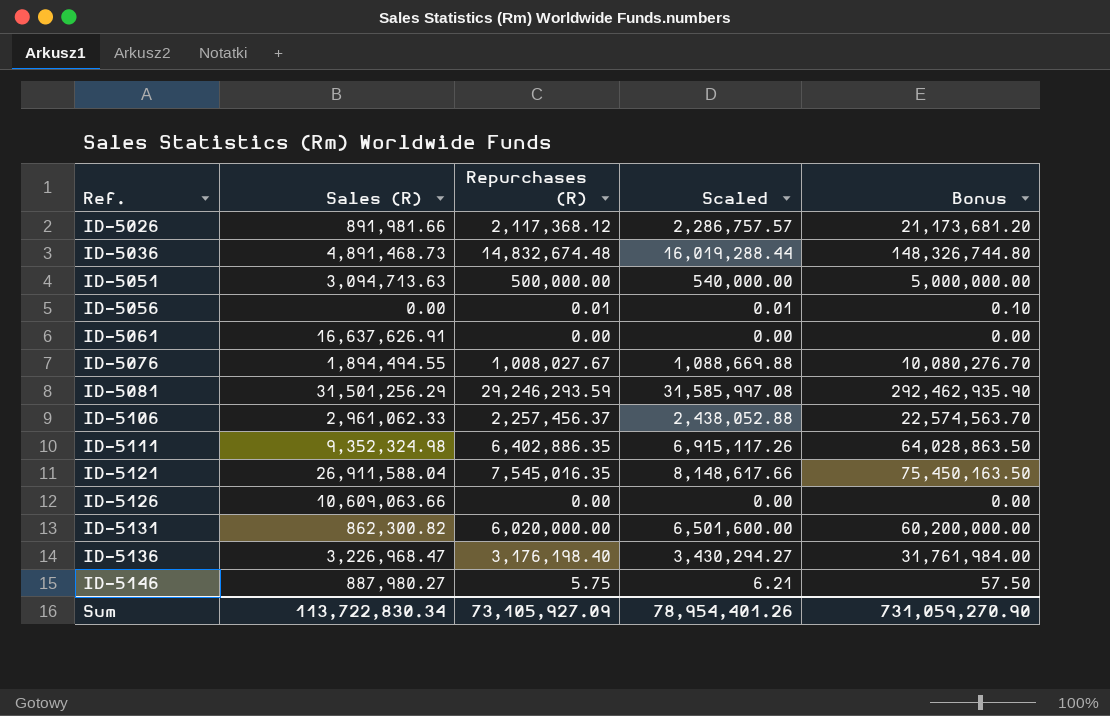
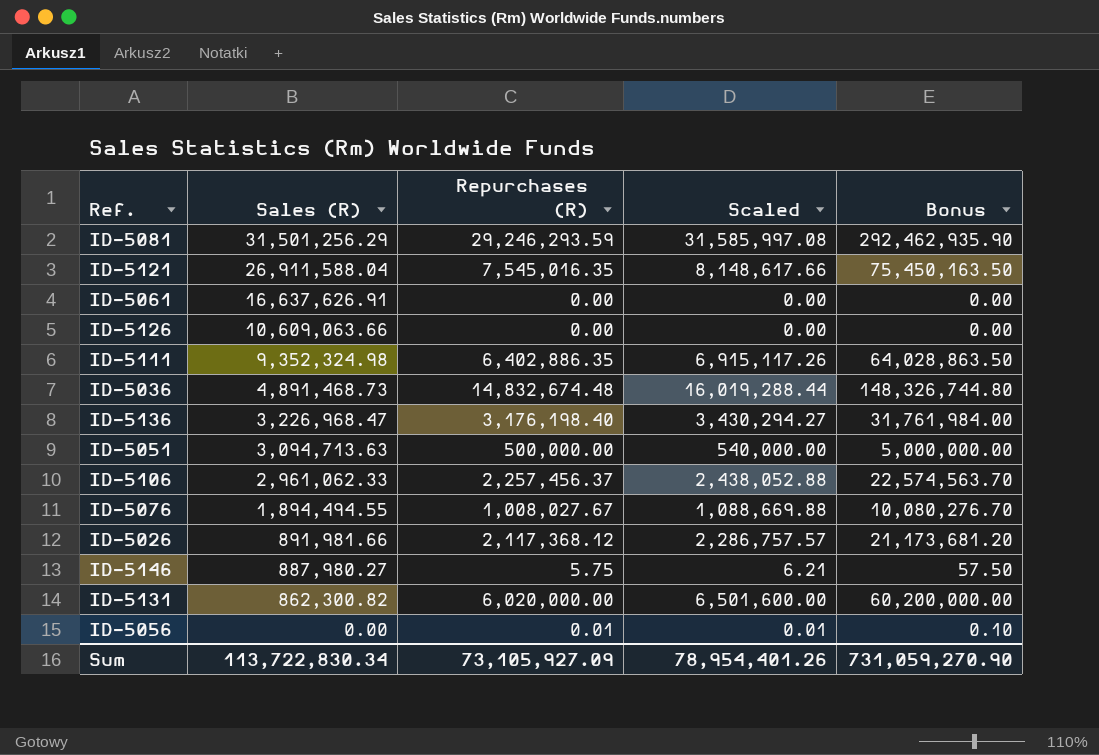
row order: Ref. ascending -> Sales (R) descending

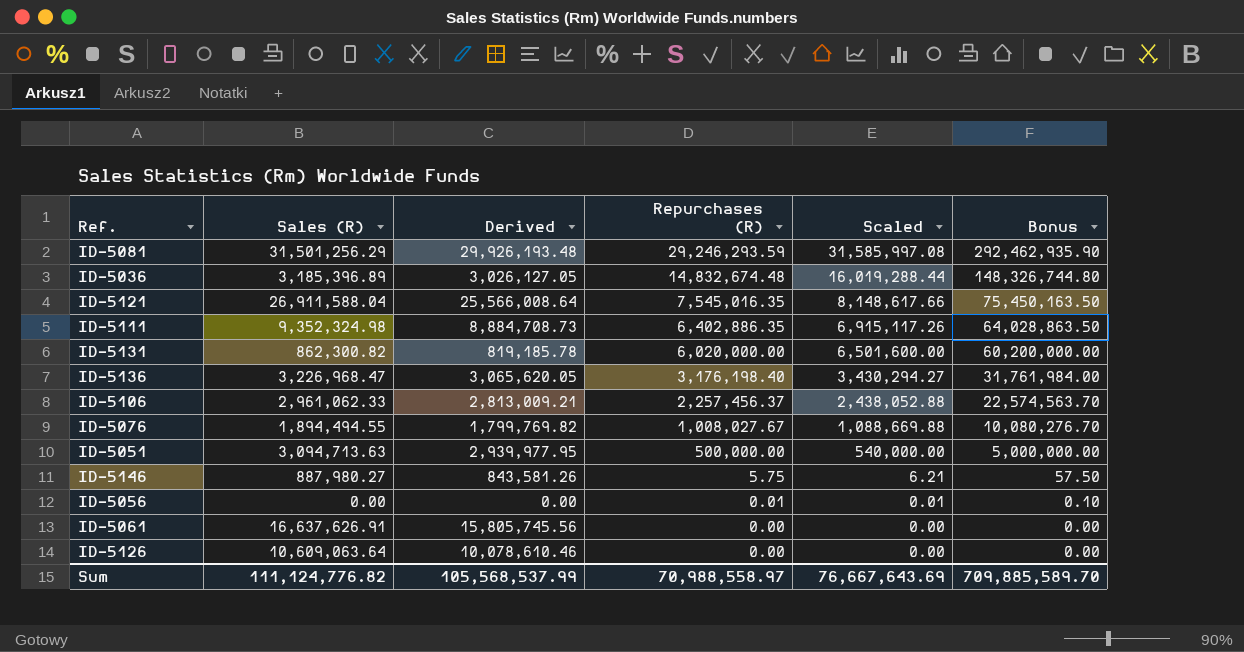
row order: Sales (R) descending -> Repurchases (R) descending
column Derived | formula: none -> [Sales (R)] * 0.95
row ID-5026: 891,981.66 | 2,117,368.12 | 2,286,757.57 | 21,173,681.20 -> none
ID-5036 | Sales (R): 4,891,468.73 -> 3,185,396.89
ID-5126 | Sales (R): 10,609,063.66 -> 10,609,063.64
Sum | Sales (R): 113,722,830.34 -> 111,124,776.82
Sum | Repurchases (R): 73,105,927.09 -> 70,988,558.97
Sum | Scaled: 78,954,401.26 -> 76,667,643.69
Sum | Bonus: 731,059,270.90 -> 709,885,589.70

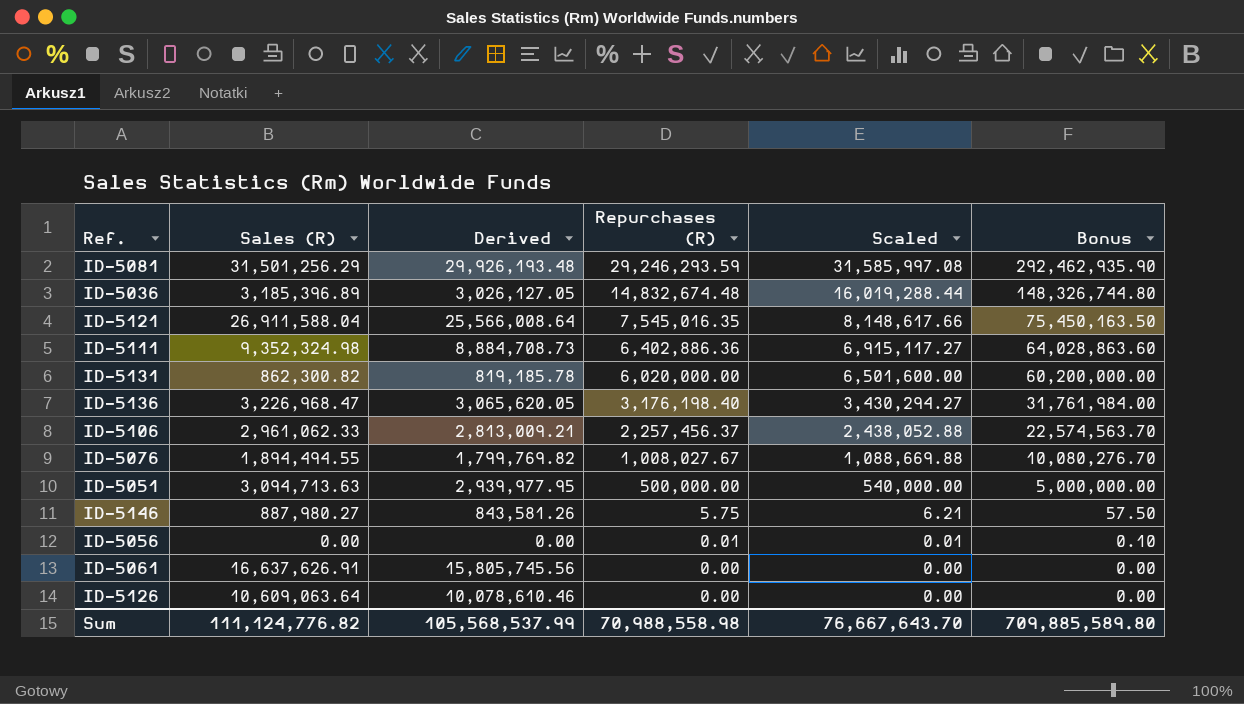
ID-5111 | Repurchases (R): 6,402,886.35 -> 6,402,886.36
ID-5111 | Scaled: 6,915,117.26 -> 6,915,117.27
ID-5111 | Bonus: 64,028,863.50 -> 64,028,863.60
Sum | Repurchases (R): 70,988,558.97 -> 70,988,558.98
Sum | Scaled: 76,667,643.69 -> 76,667,643.70
Sum | Bonus: 709,885,589.70 -> 709,885,589.80

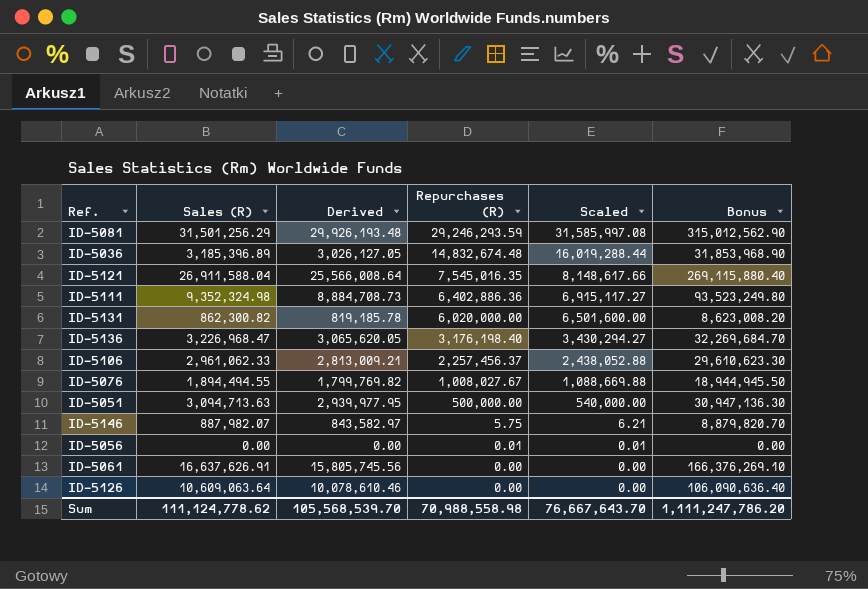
column Bonus | formula: [Repurchases (R)] * 10 -> [Sales (R)] * 10
ID-5146 | Sales (R): 887,980.27 -> 887,982.07
ID-5146 | Derived: 843,581.26 -> 843,582.97
Sum | Sales (R): 111,124,776.82 -> 111,124,778.62
Sum | Derived: 105,568,537.99 -> 105,568,539.70
Sum | Bonus: 709,885,589.80 -> 1,111,247,786.20

